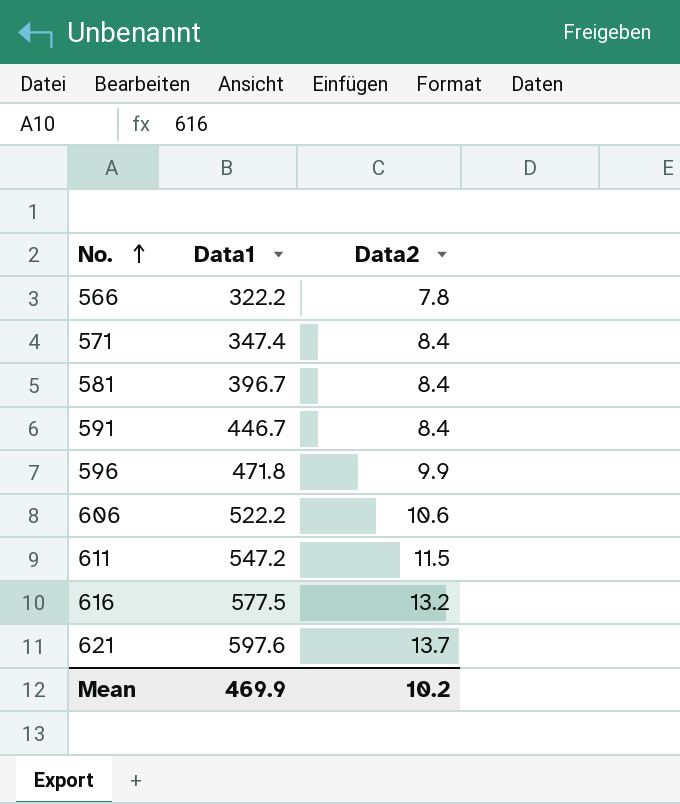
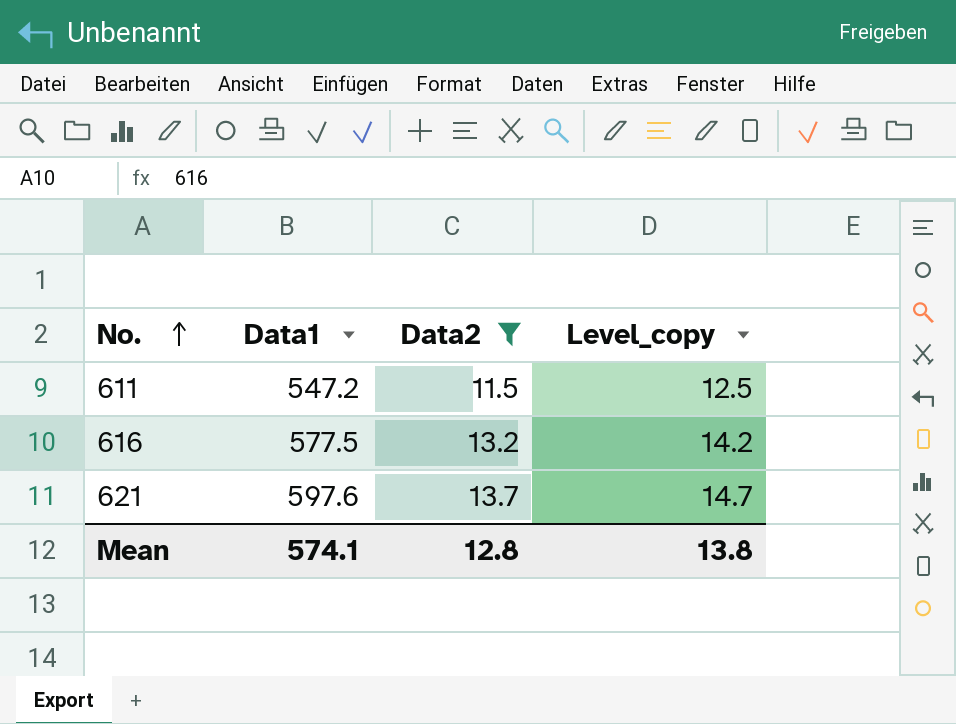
filter: none -> Data2 >= 11.5
column Level_copy | formula: none -> [Data2] + 1
Mean | Data1: 469.9 -> 574.1
Mean | Data2: 10.2 -> 12.8

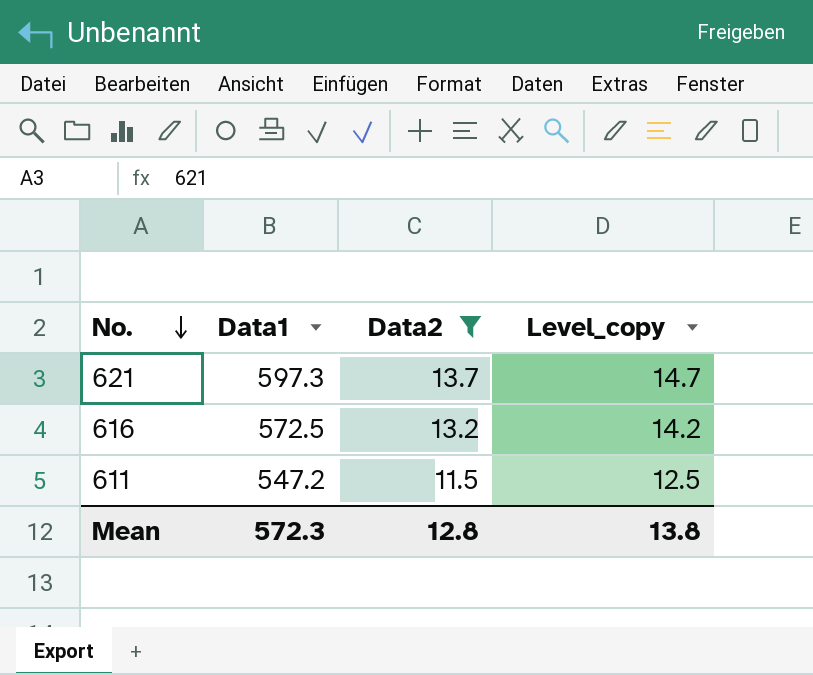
row order: No. ascending -> No. descending
621 | Data1: 597.6 -> 597.3
616 | Data1: 577.5 -> 572.5
Mean | Data1: 574.1 -> 572.3

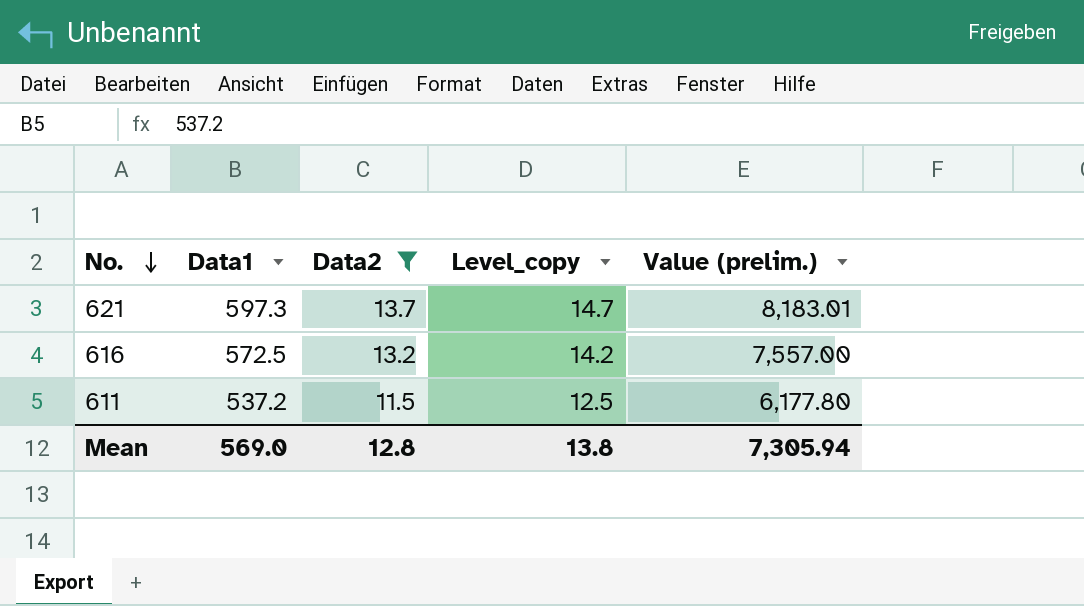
column Value (prelim.) | formula: none -> [Data1] * [Data2]
611 | Data1: 547.2 -> 537.2
Mean | Data1: 572.3 -> 569.0

